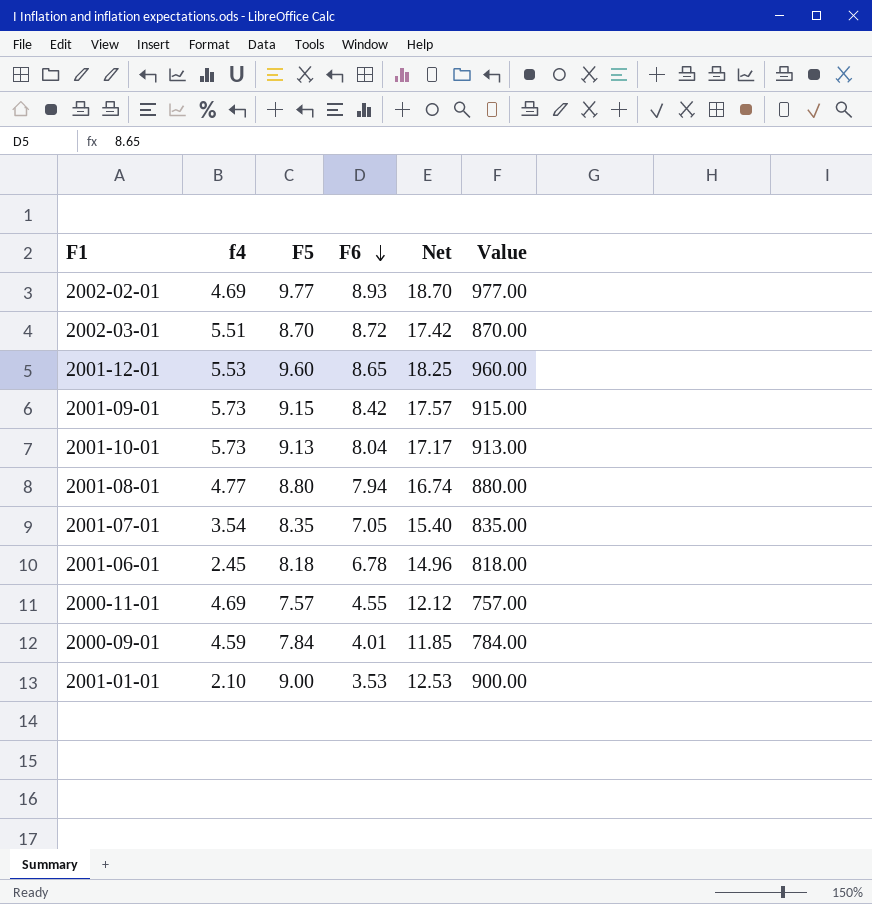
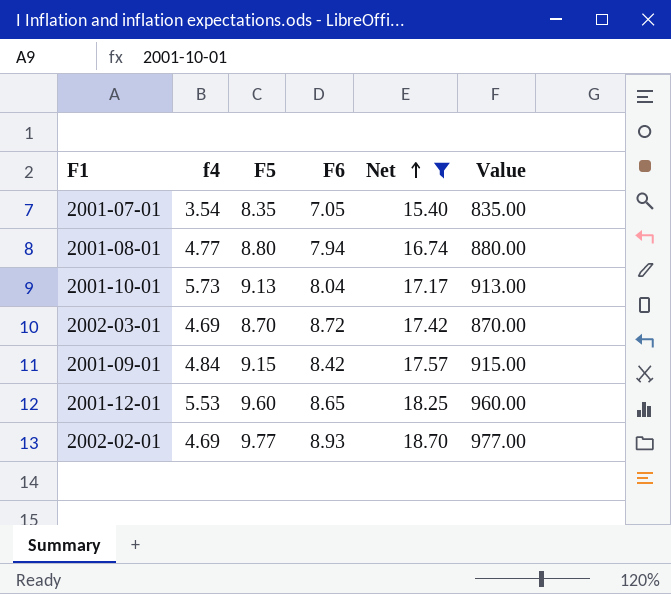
filter: none -> Net >= 15.40
row order: F6 descending -> Net ascending
2002-03-01 | f4: 5.51 -> 4.69
2001-09-01 | f4: 5.73 -> 4.84

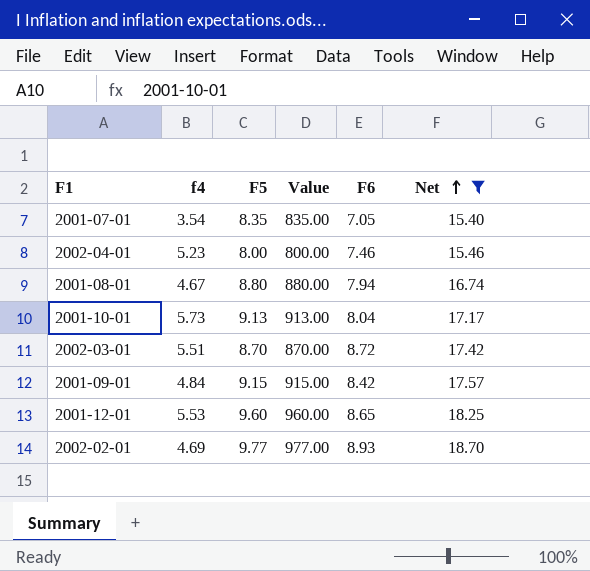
column Value | position: 6 -> 4
row 2002-04-01: none -> 5.23 | 8.00 | 800.00 | 7.46 | 15.46
2001-08-01 | f4: 4.77 -> 4.67
2002-03-01 | f4: 4.69 -> 5.51

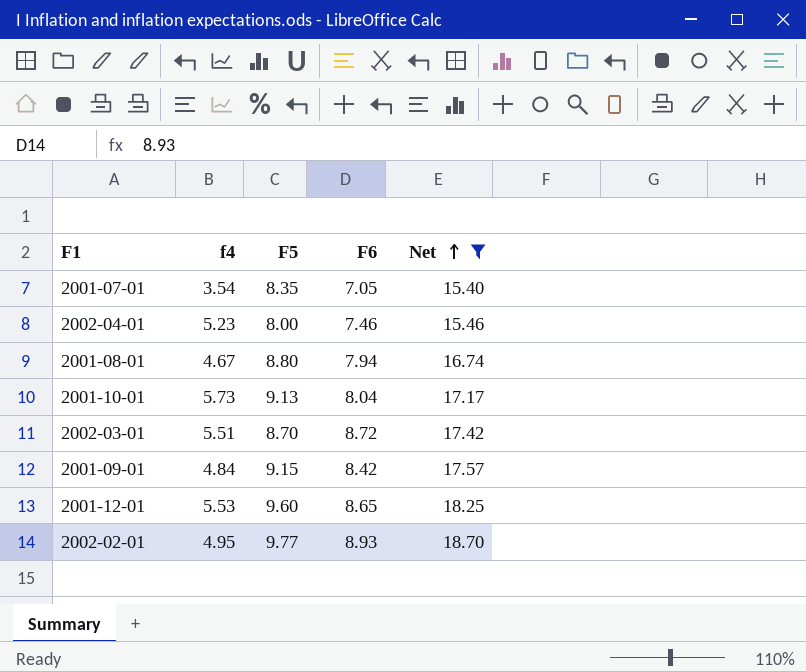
column Value | formula: [F5] * 100 -> none
2002-02-01 | f4: 4.69 -> 4.95

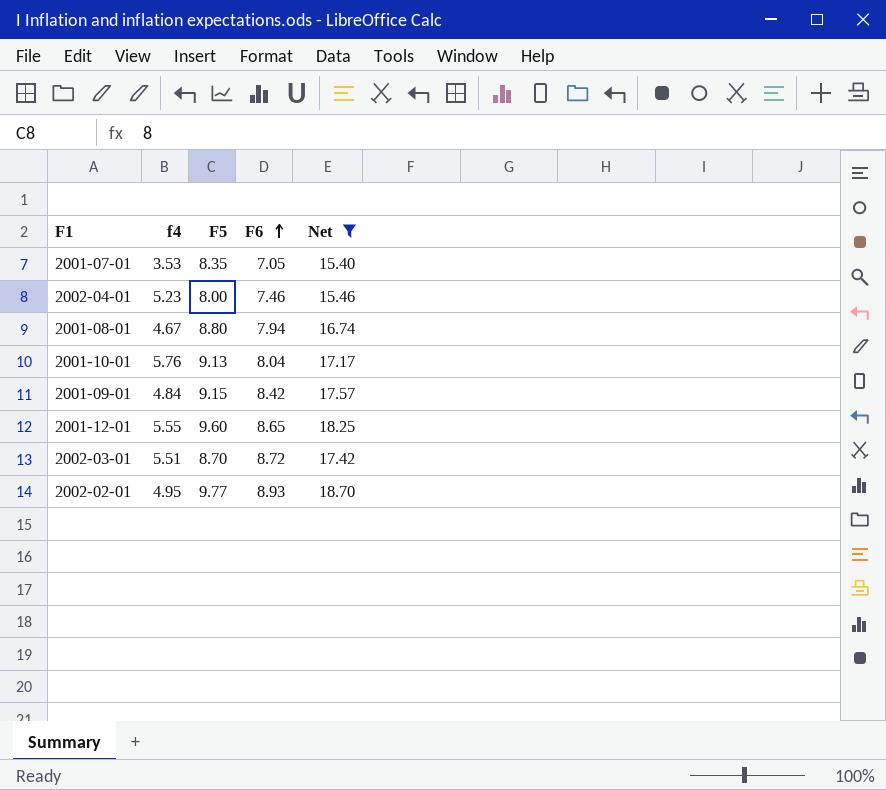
row order: Net ascending -> F6 ascending
2001-07-01 | f4: 3.54 -> 3.53
2001-10-01 | f4: 5.73 -> 5.76
2001-12-01 | f4: 5.53 -> 5.55

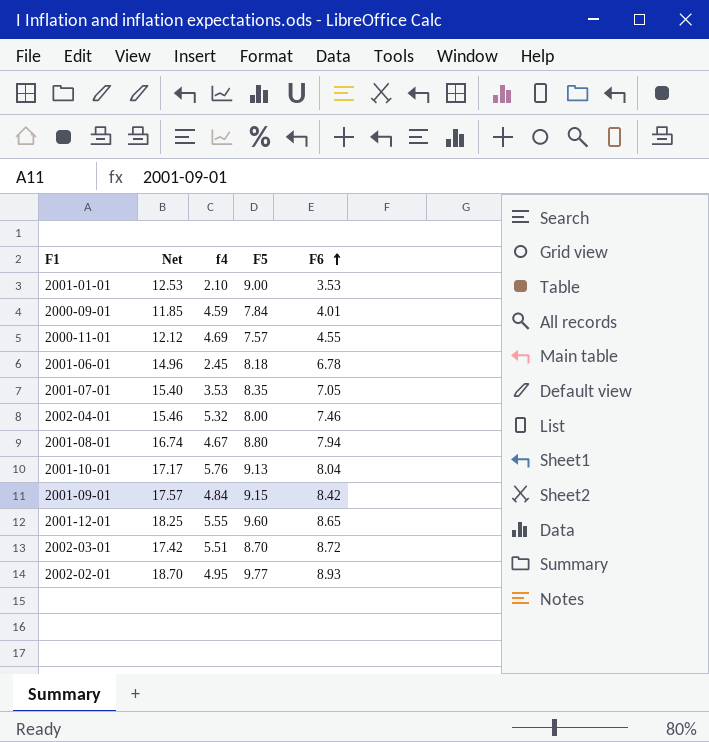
filter: Net >= 15.40 -> none
column Net | position: 5 -> 2
2002-04-01 | f4: 5.23 -> 5.32

